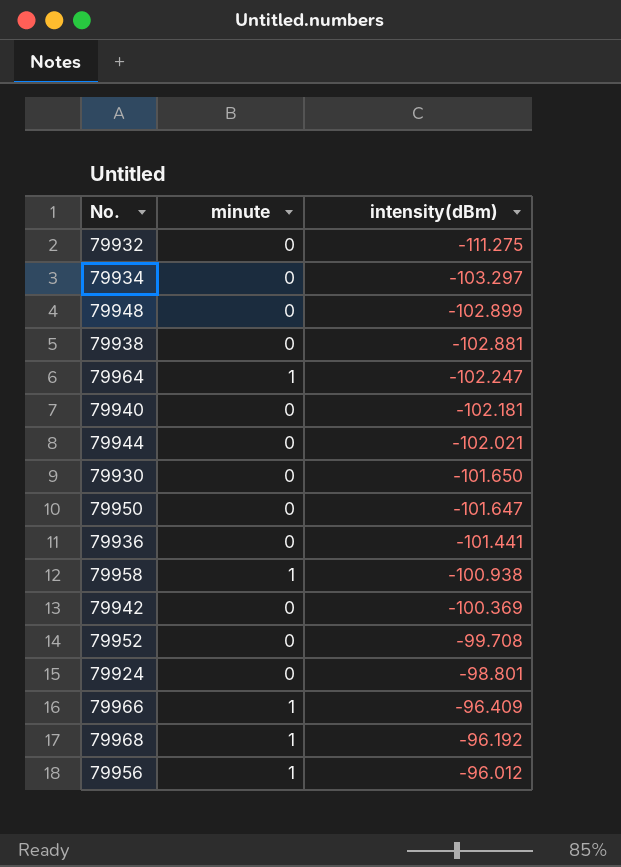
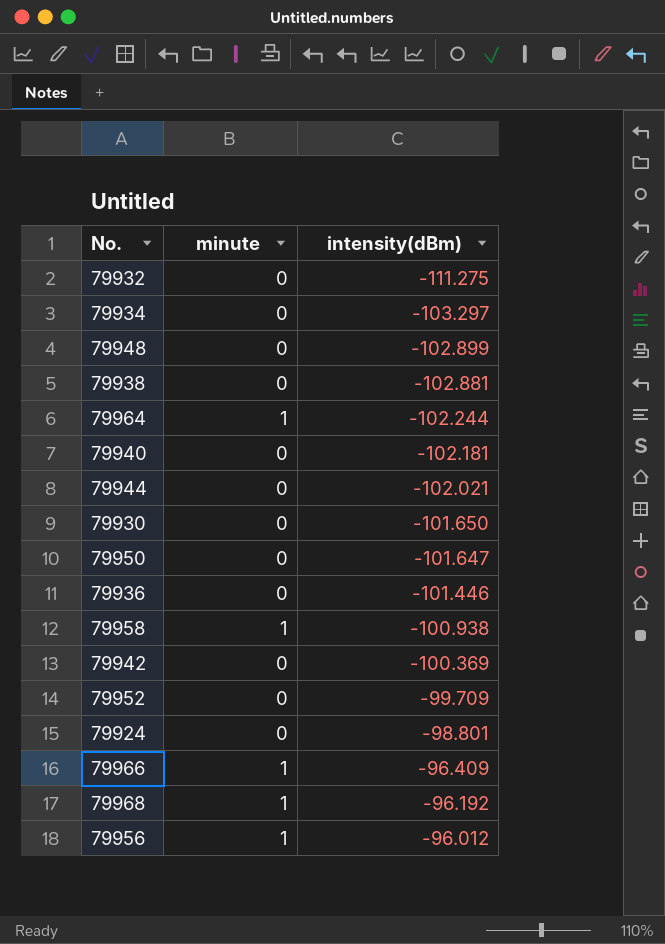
79964 | intensity(dBm): -102.247 -> -102.244
79936 | intensity(dBm): -101.441 -> -101.446
79952 | intensity(dBm): -99.708 -> -99.709

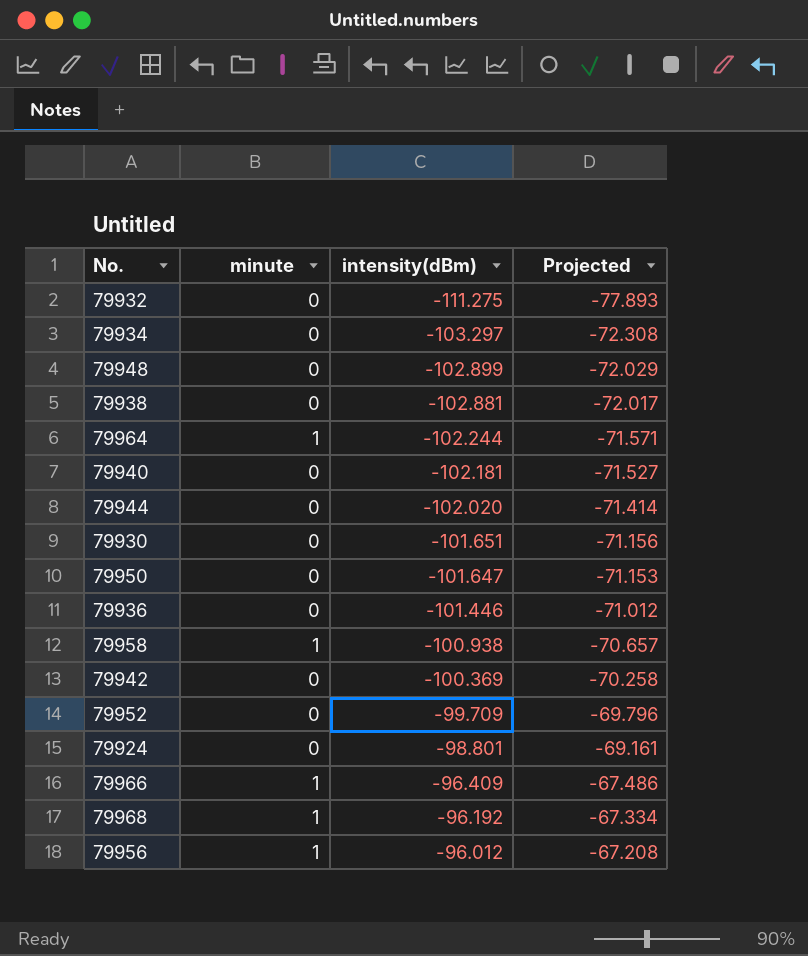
column Projected | formula: none -> [intensity(dBm)] * 0.7
79944 | intensity(dBm): -102.021 -> -102.020
79930 | intensity(dBm): -101.650 -> -101.651

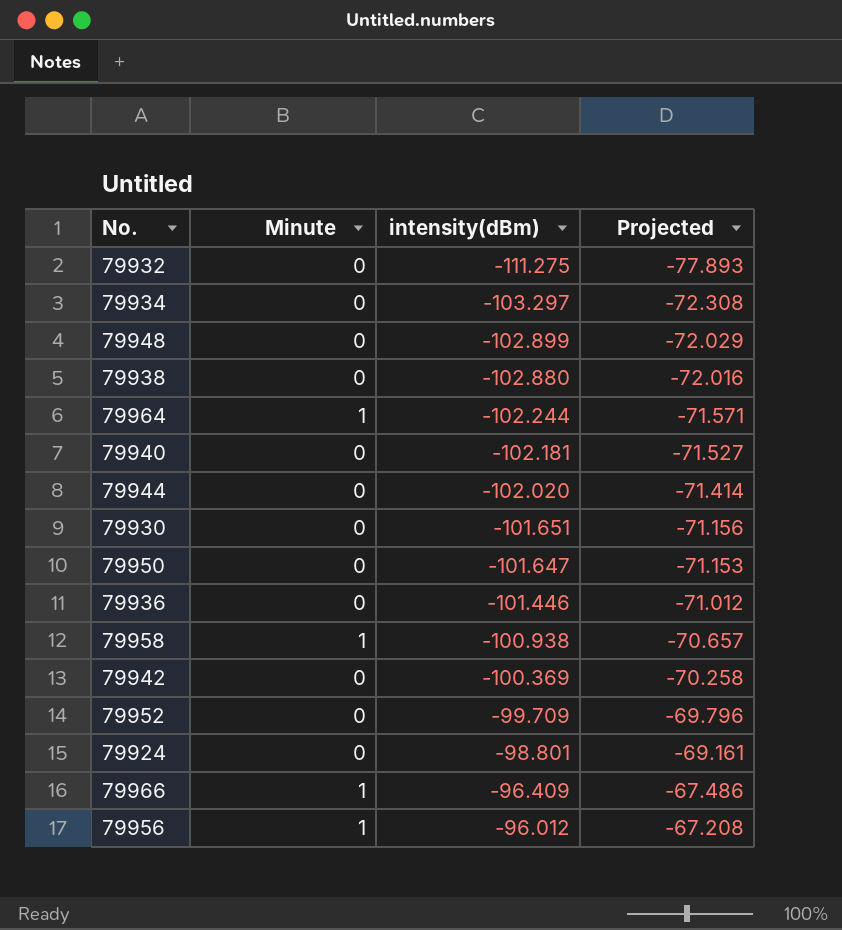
column name: minute -> Minute
row 79968: 1 | -96.192 | -67.334 -> none
79938 | intensity(dBm): -102.881 -> -102.880
79938 | Projected: -72.017 -> -72.016

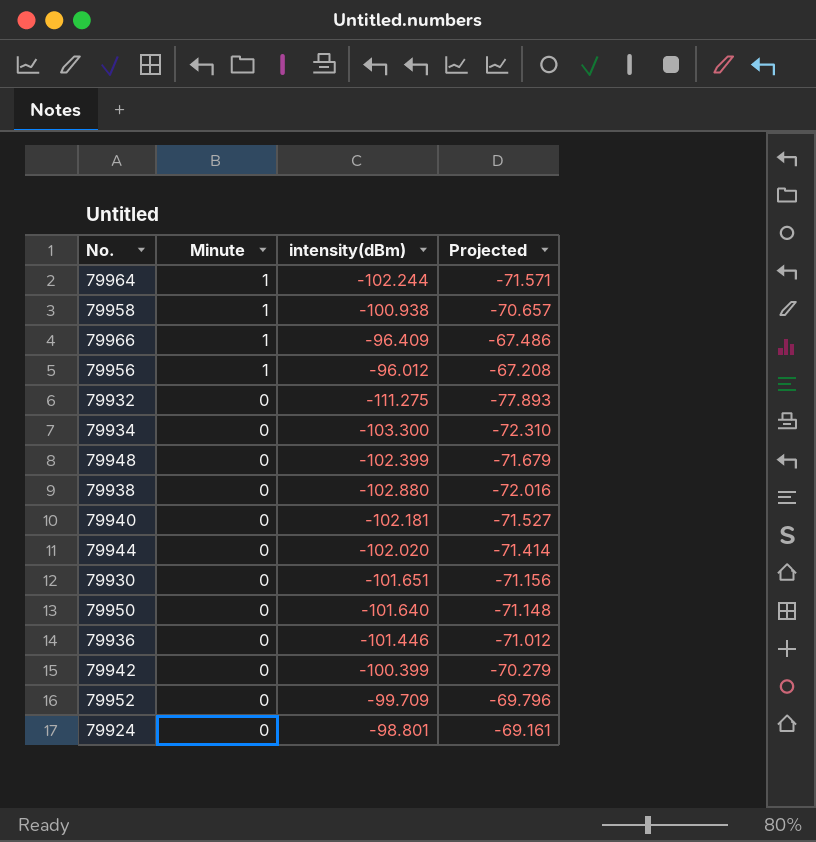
row order: intensity(dBm) ascending -> Minute descending
79934 | intensity(dBm): -103.297 -> -103.300
79934 | Projected: -72.308 -> -72.310
79948 | intensity(dBm): -102.899 -> -102.399
79948 | Projected: -72.029 -> -71.679
79950 | intensity(dBm): -101.647 -> -101.640
79950 | Projected: -71.153 -> -71.148
79942 | intensity(dBm): -100.369 -> -100.399
79942 | Projected: -70.258 -> -70.279

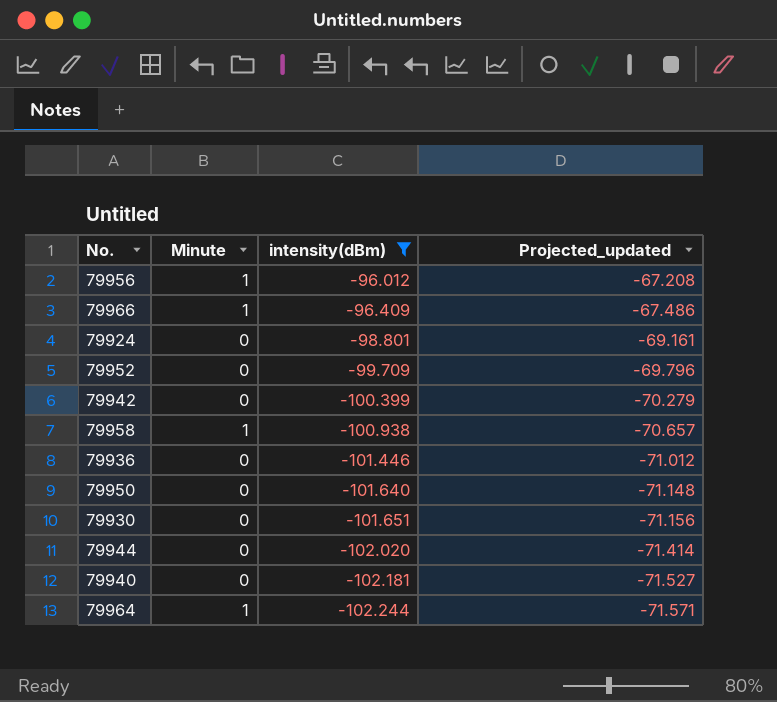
filter: none -> intensity(dBm) >= -102.244
row order: Minute descending -> intensity(dBm) descending
column name: Projected -> Projected_updated

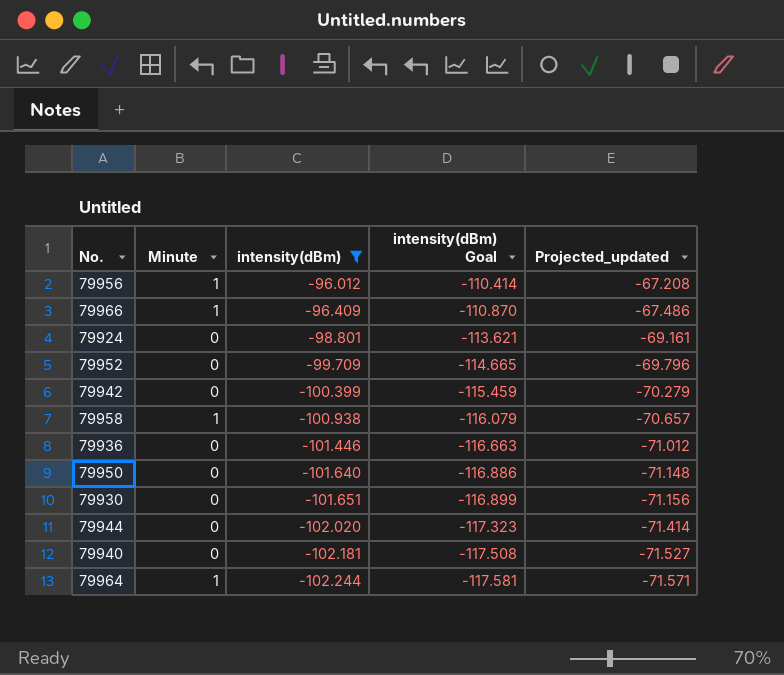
column intensity(dBm) Goal | formula: none -> [intensity(dBm)] * 1.15

